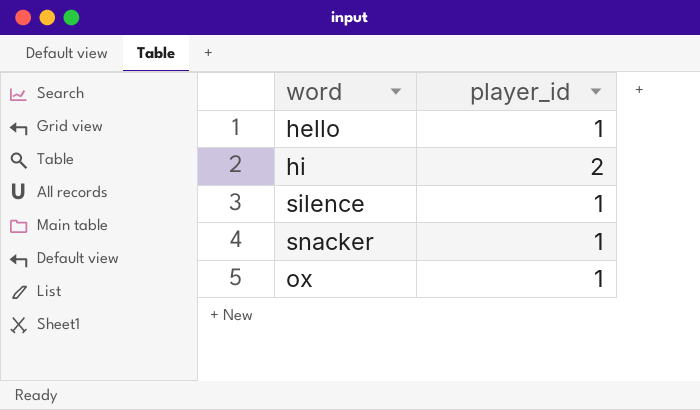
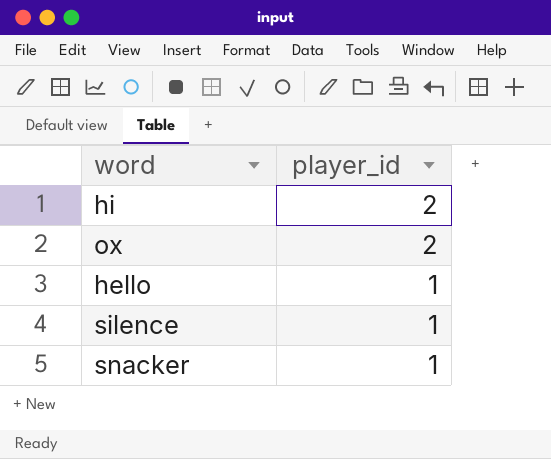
row order: none -> player_id descending
ox | player_id: 1 -> 2

